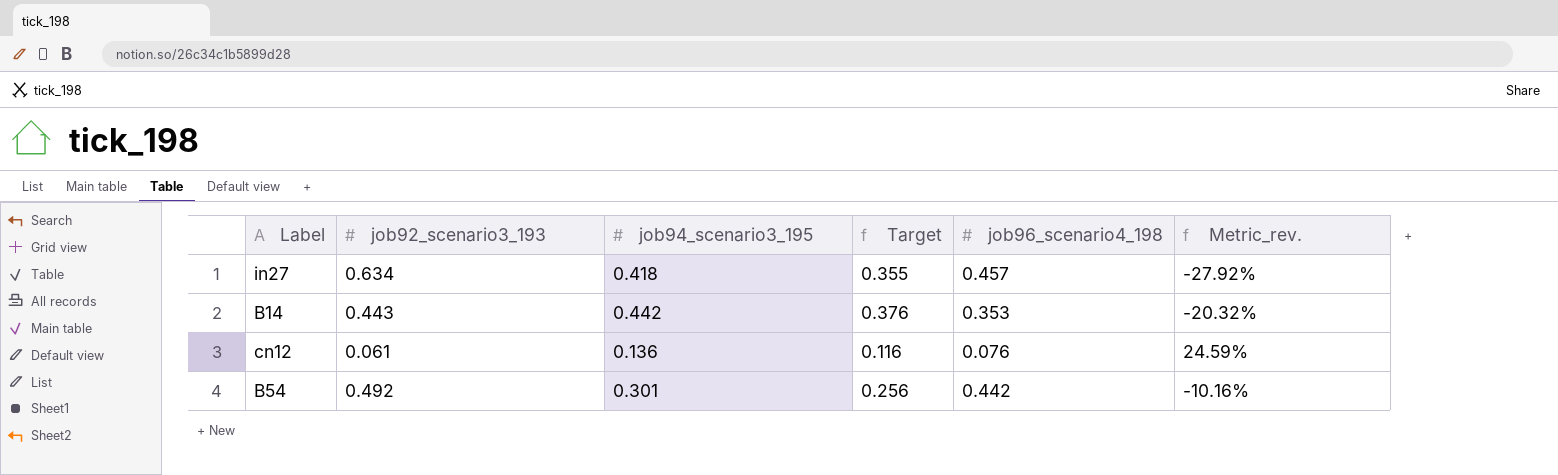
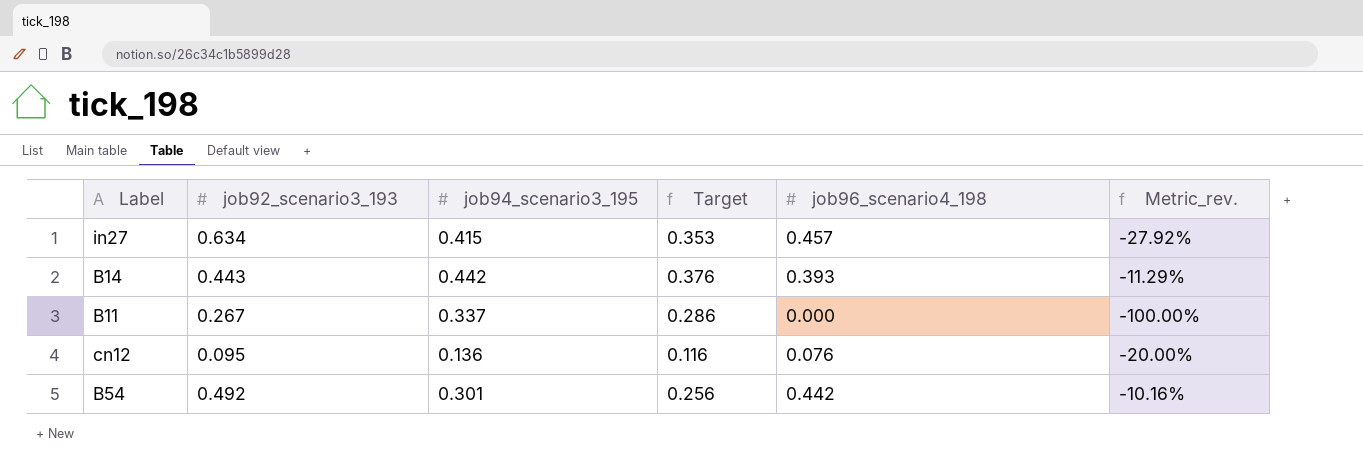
in27 | job94_scenario3_195: 0.418 -> 0.415
in27 | Target: 0.355 -> 0.353
B14 | job96_scenario4_198: 0.353 -> 0.393
B14 | Metric_rev.: -20.32% -> -11.29%
row B11: none -> 0.267 | 0.337 | 0.286 | 0.000 | -100.00%
cn12 | job92_scenario3_193: 0.061 -> 0.095
cn12 | Metric_rev.: 24.59% -> -20.00%

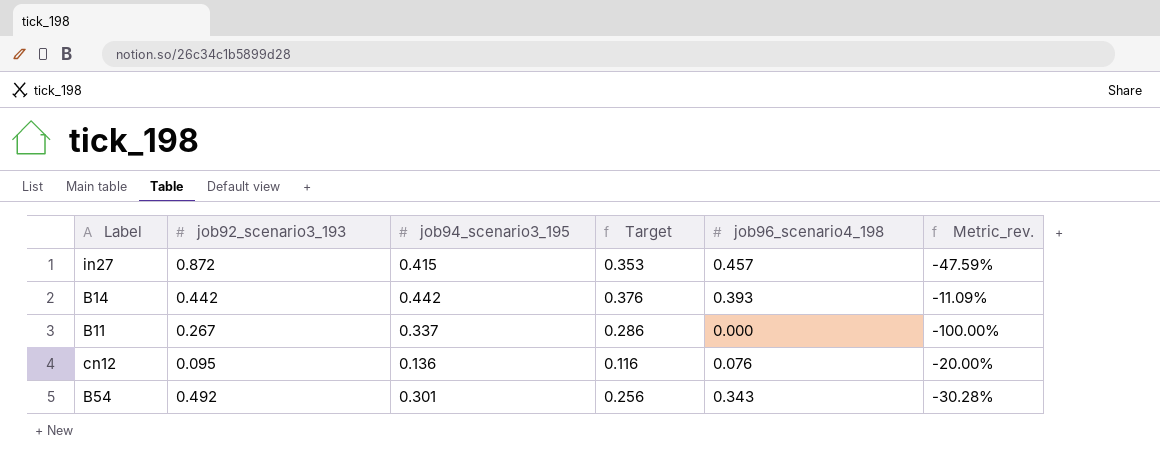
in27 | job92_scenario3_193: 0.634 -> 0.872
in27 | Metric_rev.: -27.92% -> -47.59%
B14 | job92_scenario3_193: 0.443 -> 0.442
B14 | Metric_rev.: -11.29% -> -11.09%
B54 | job96_scenario4_198: 0.442 -> 0.343
B54 | Metric_rev.: -10.16% -> -30.28%

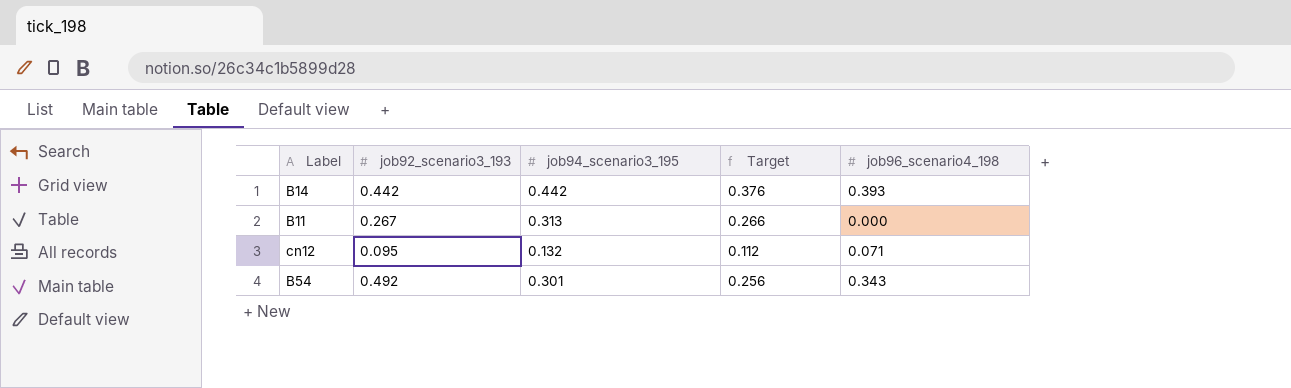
column Metric_rev. | formula: ([job96_scenario4_198] - [job92_scenario3_193]) / [job92_scenario3_193] -> none
row in27: 0.872 | 0.415 | 0.353 | 0.457 | -47.59% -> none
B11 | job94_scenario3_195: 0.337 -> 0.313
B11 | Target: 0.286 -> 0.266
cn12 | job94_scenario3_195: 0.136 -> 0.132
cn12 | Target: 0.116 -> 0.112
cn12 | job96_scenario4_198: 0.076 -> 0.071

